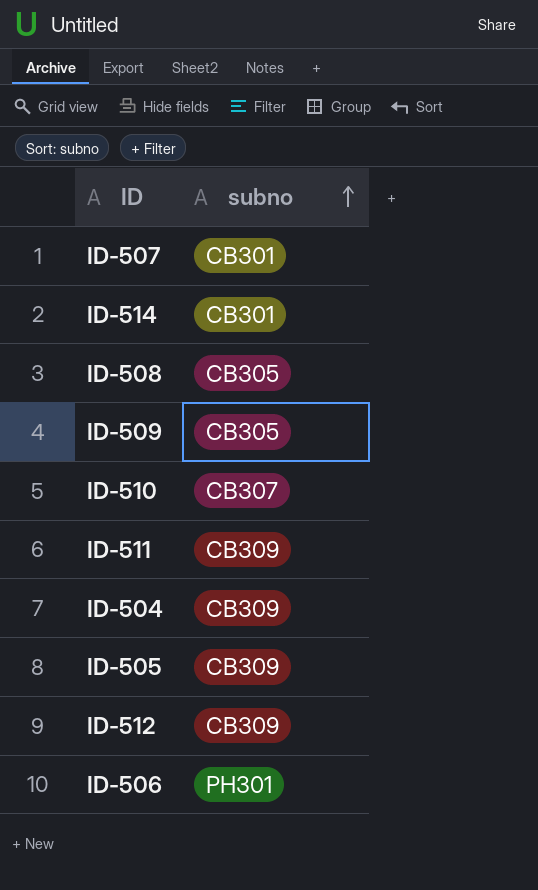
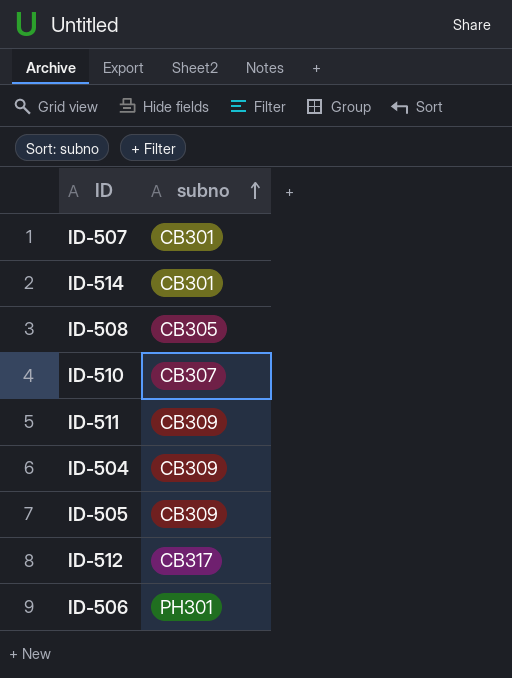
row ID-509: CB305 -> none
ID-512 | subno: CB309 -> CB317

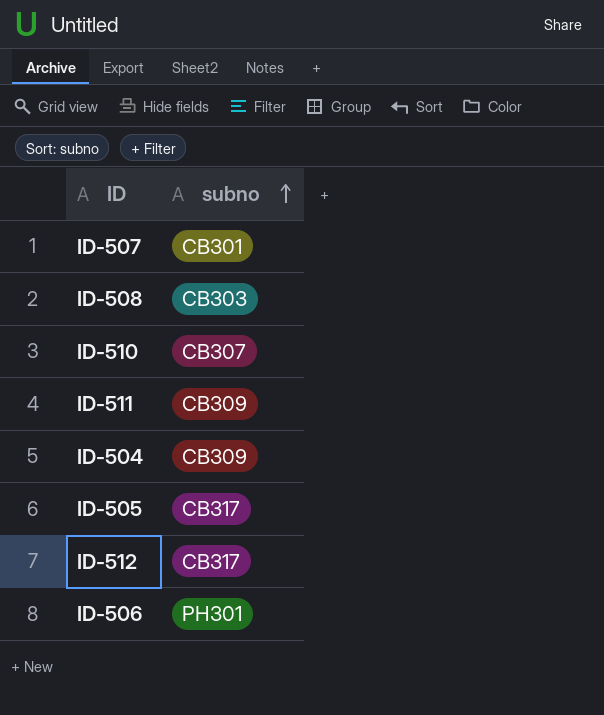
row ID-514: CB301 -> none
ID-508 | subno: CB305 -> CB303
ID-505 | subno: CB309 -> CB317

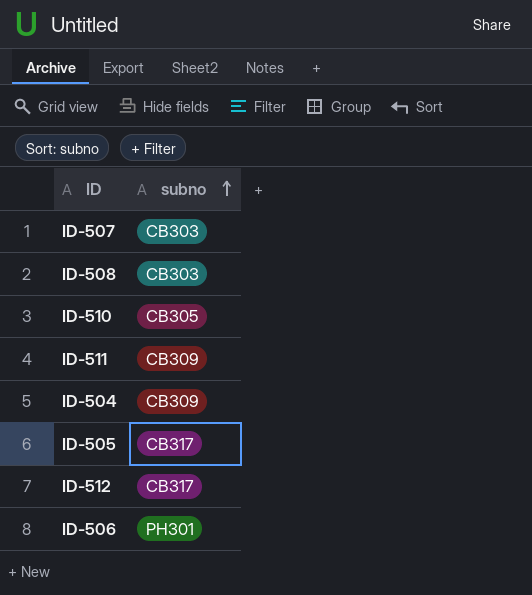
ID-507 | subno: CB301 -> CB303
ID-510 | subno: CB307 -> CB305

